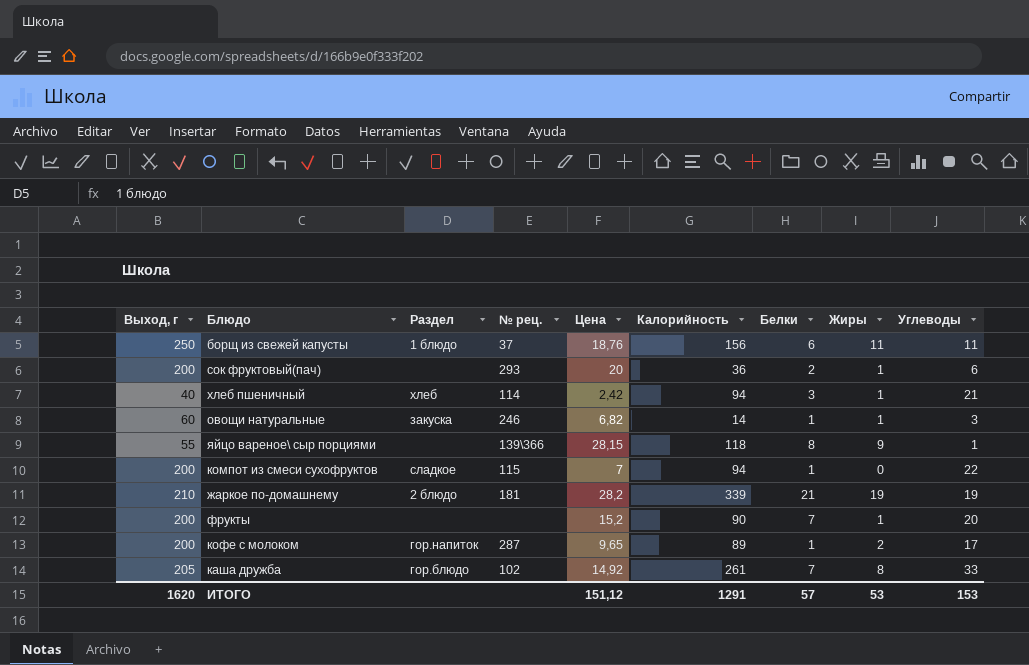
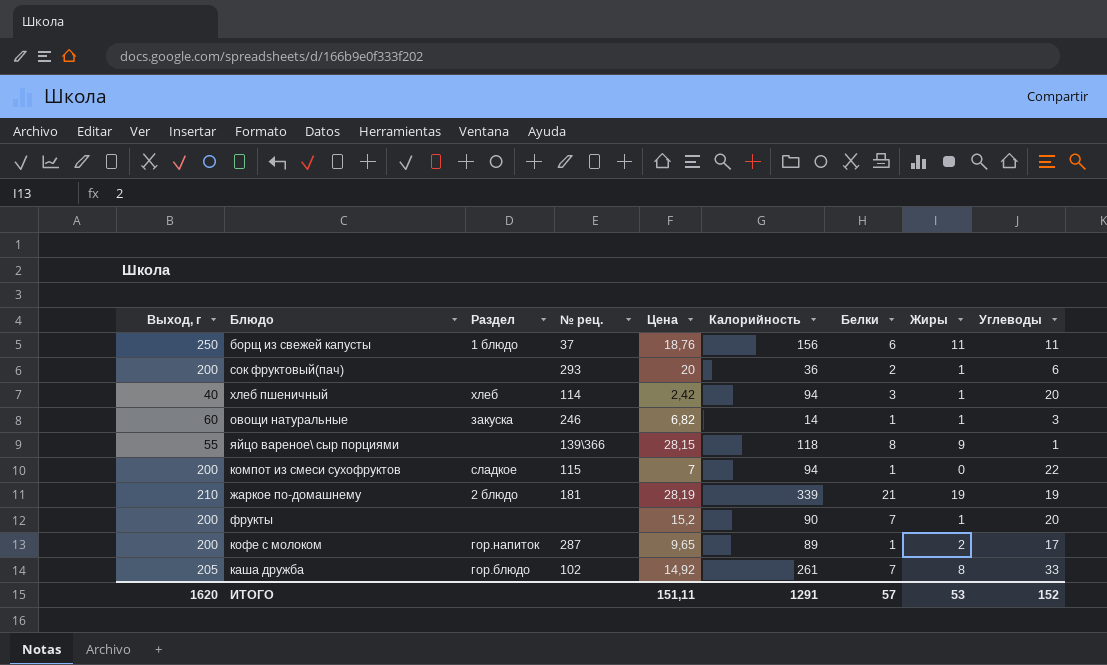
хлеб пшеничный | Углеводы: 21 -> 20
жаркое по-домашнему | Цена: 28,2 -> 28,19
ИТОГО | Цена: 151,12 -> 151,11
ИТОГО | Углеводы: 153 -> 152

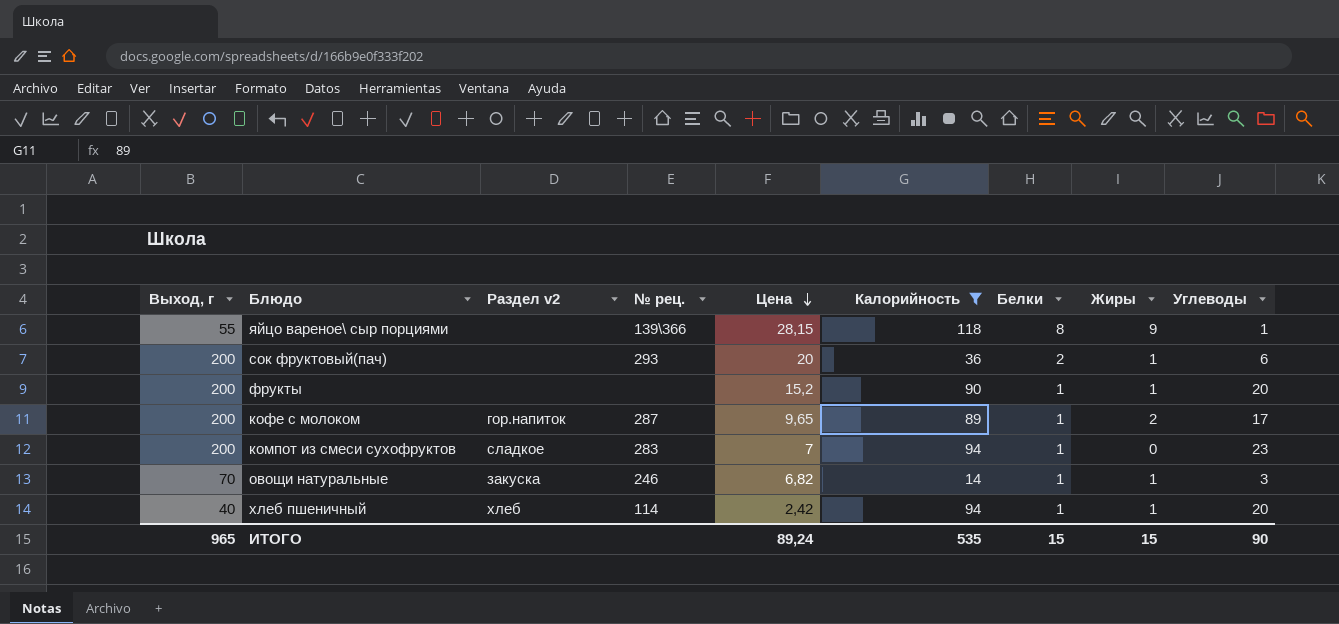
filter: none -> Калорийность <= 118
row order: none -> Цена descending
column name: Раздел -> Раздел v2
фрукты | Белки: 7 -> 1
компот из смеси сухофруктов | № рец.: 115 -> 283
компот из смеси сухофруктов | Углеводы: 22 -> 23
овощи натуральные | Выход, г: 60 -> 70
хлеб пшеничный | Белки: 3 -> 1
ИТОГО | Выход, г: 1620 -> 965
ИТОГО | Цена: 151,11 -> 89,24
ИТОГО | Калорийность: 1291 -> 535
ИТОГО | Белки: 57 -> 15
ИТОГО | Жиры: 53 -> 15
ИТОГО | Углеводы: 152 -> 90

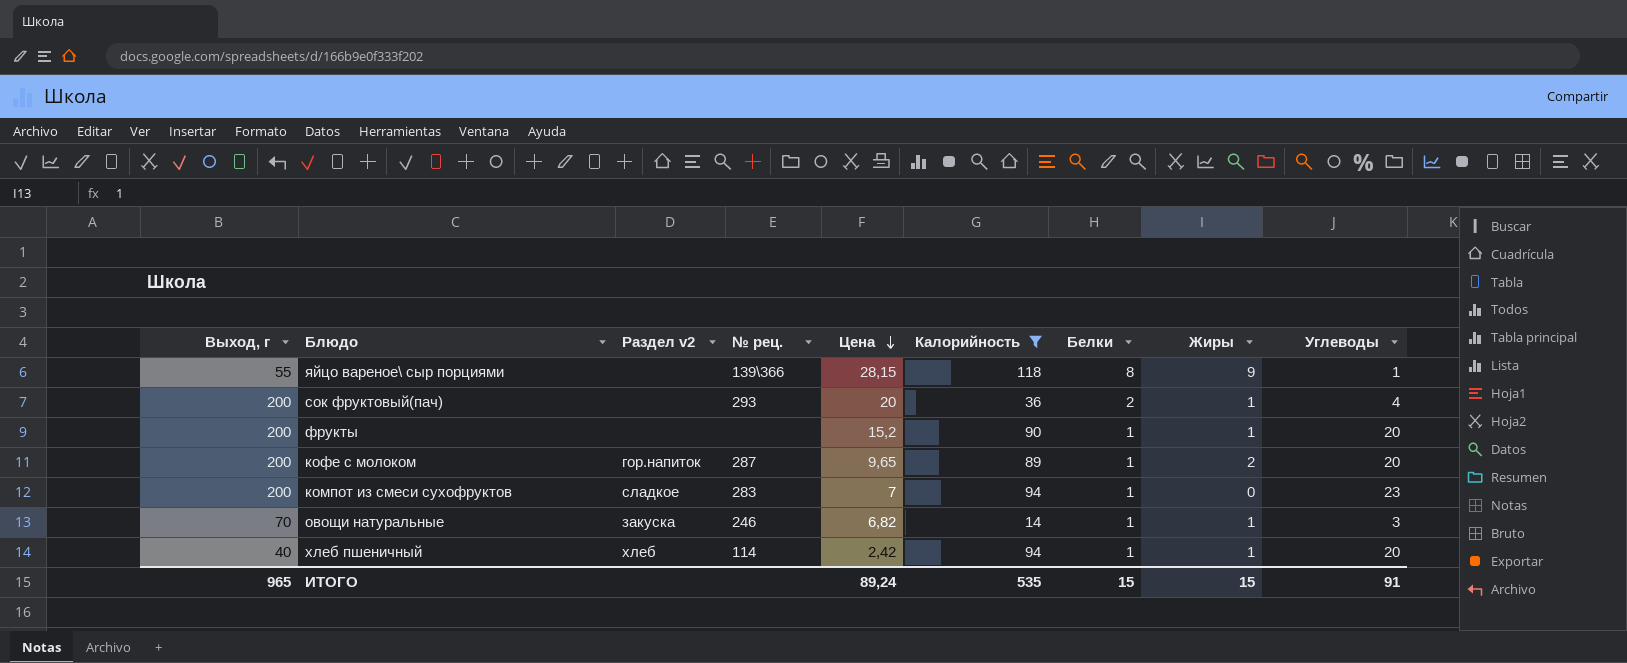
сок фруктовый(пач) | Углеводы: 6 -> 4
кофе с молоком | Углеводы: 17 -> 20
ИТОГО | Углеводы: 90 -> 91

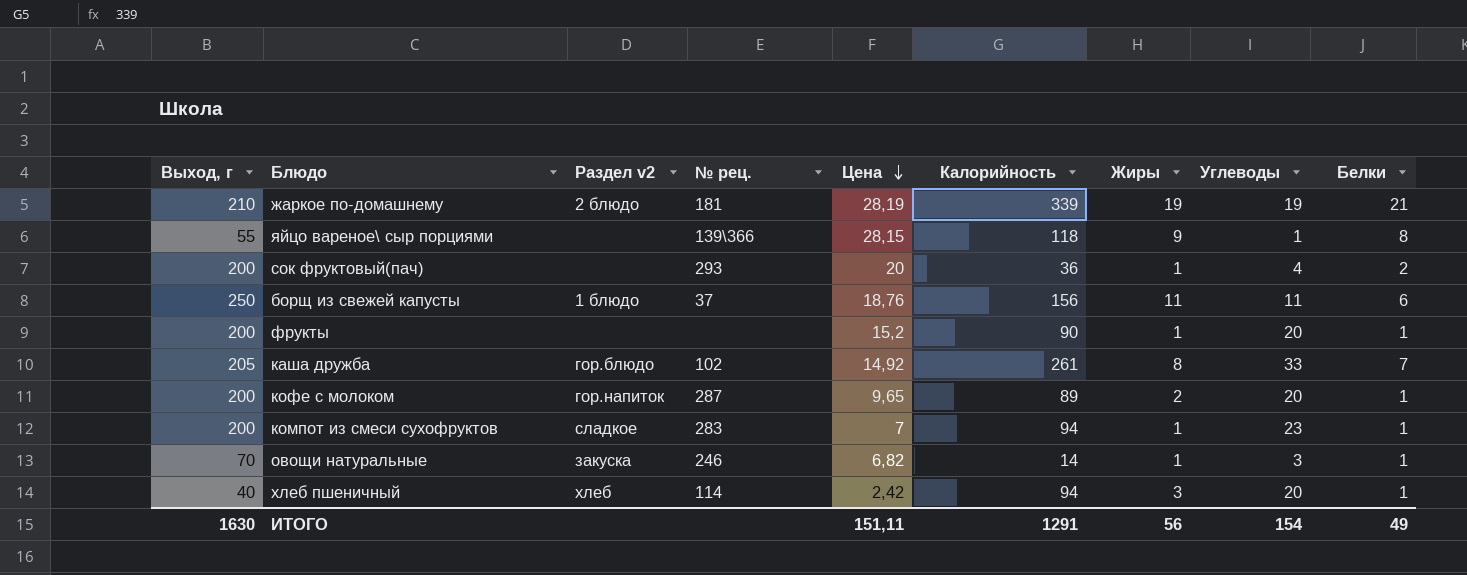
filter: Калорийность <= 118 -> none
column Белки | position: 7 -> 9
компот из смеси сухофруктов | Жиры: 0 -> 1
хлеб пшеничный | Жиры: 1 -> 3
ИТОГО | Выход, г: 965 -> 1630
ИТОГО | Цена: 89,24 -> 151,11
ИТОГО | Калорийность: 535 -> 1291
ИТОГО | Жиры: 15 -> 56
ИТОГО | Углеводы: 91 -> 154
ИТОГО | Белки: 15 -> 49

